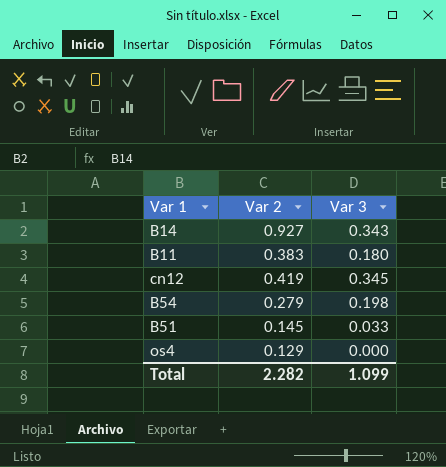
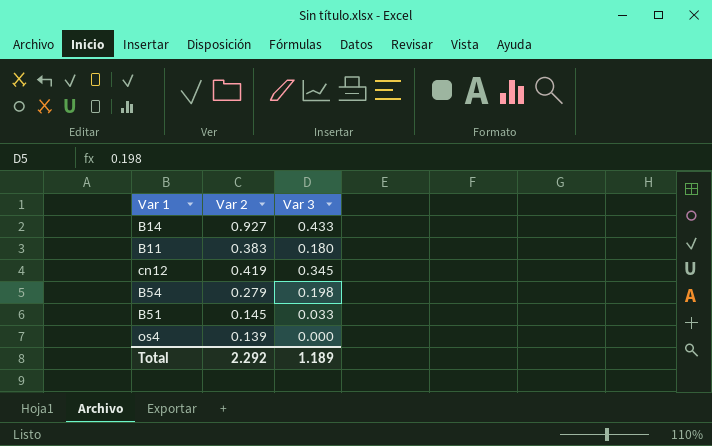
B14 | Var 3: 0.343 -> 0.433
os4 | Var 2: 0.129 -> 0.139
Total | Var 2: 2.282 -> 2.292
Total | Var 3: 1.099 -> 1.189

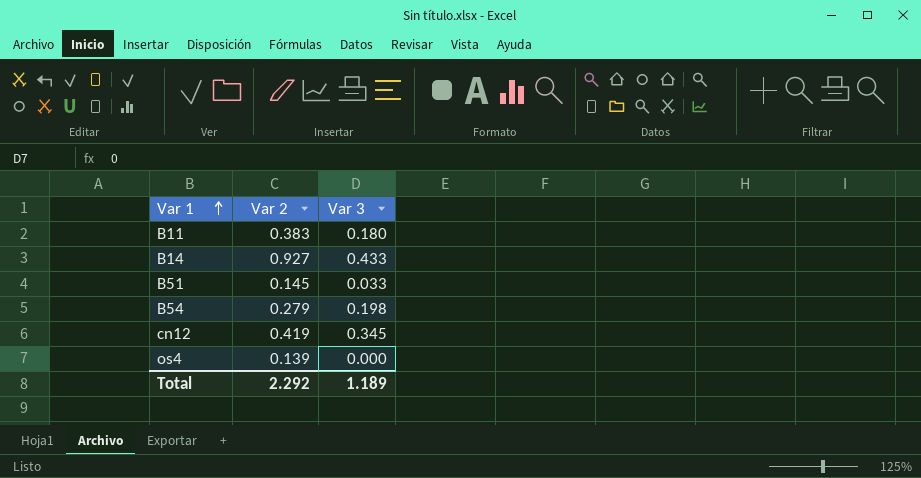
row order: none -> Var 1 ascending

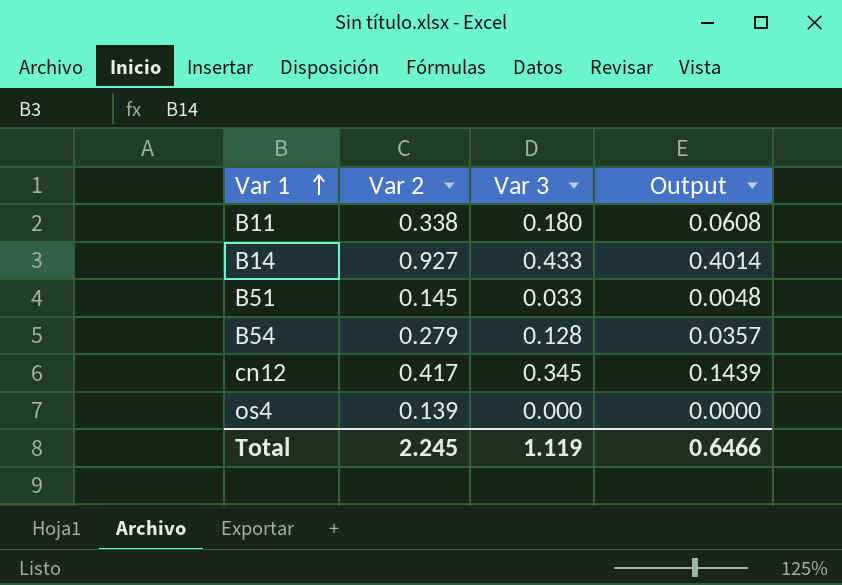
column Output | formula: none -> [Var 2] * [Var 3]
B11 | Var 2: 0.383 -> 0.338
B54 | Var 3: 0.198 -> 0.128
cn12 | Var 2: 0.419 -> 0.417
Total | Var 2: 2.292 -> 2.245
Total | Var 3: 1.189 -> 1.119

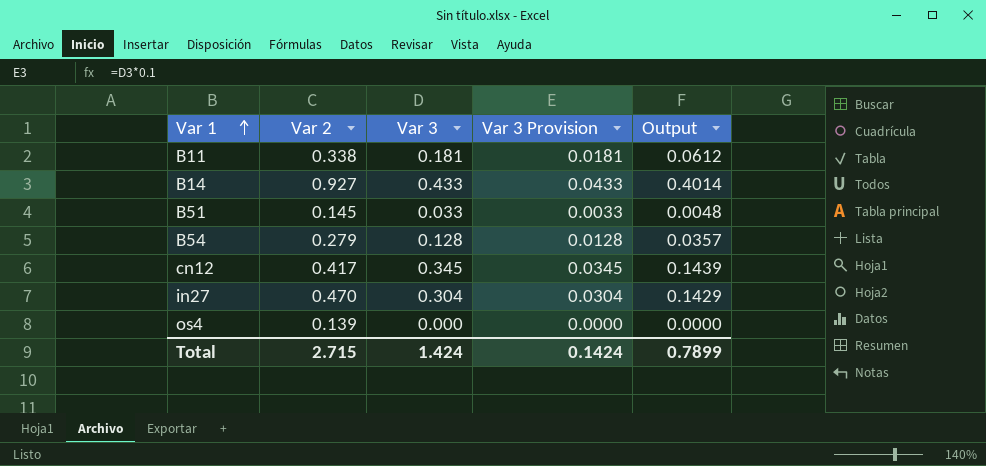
column Var 3 Provision | formula: none -> [Var 3] * 0.1
B11 | Var 3: 0.180 -> 0.181
B11 | Output: 0.0608 -> 0.0612
row in27: none -> 0.470 | 0.304 | 0.0304 | 0.1429
Total | Var 2: 2.245 -> 2.715
Total | Var 3: 1.119 -> 1.424
Total | Output: 0.6466 -> 0.7899

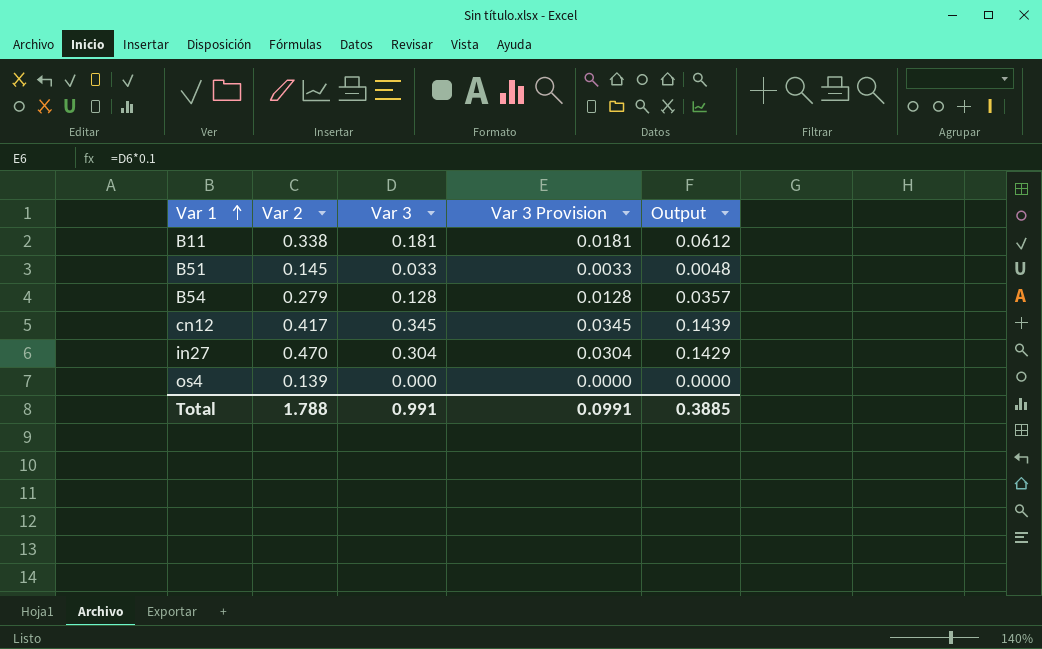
row B14: 0.927 | 0.433 | 0.0433 | 0.4014 -> none
Total | Var 2: 2.715 -> 1.788
Total | Var 3: 1.424 -> 0.991
Total | Var 3 Provision: 0.1424 -> 0.0991
Total | Output: 0.7899 -> 0.3885

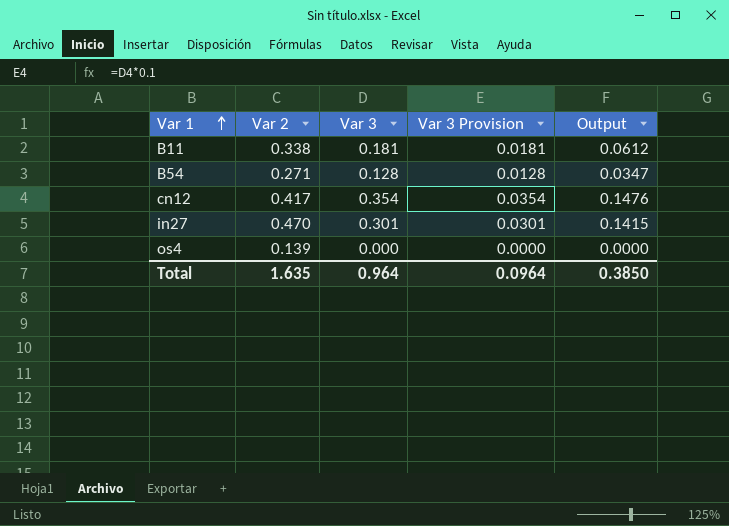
row B51: 0.145 | 0.033 | 0.0033 | 0.0048 -> none
B54 | Var 2: 0.279 -> 0.271
B54 | Output: 0.0357 -> 0.0347
cn12 | Var 3: 0.345 -> 0.354
cn12 | Var 3 Provision: 0.0345 -> 0.0354
cn12 | Output: 0.1439 -> 0.1476
in27 | Var 3: 0.304 -> 0.301
in27 | Var 3 Provision: 0.0304 -> 0.0301
in27 | Output: 0.1429 -> 0.1415
Total | Var 2: 1.788 -> 1.635
Total | Var 3: 0.991 -> 0.964
Total | Var 3 Provision: 0.0991 -> 0.0964
Total | Output: 0.3885 -> 0.3850

